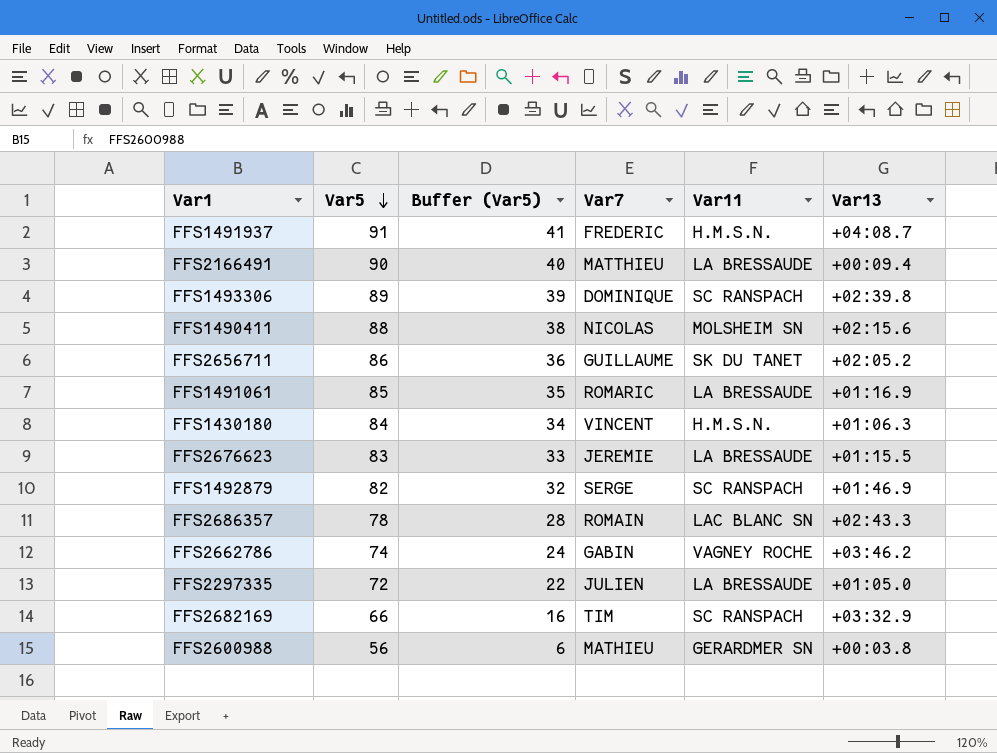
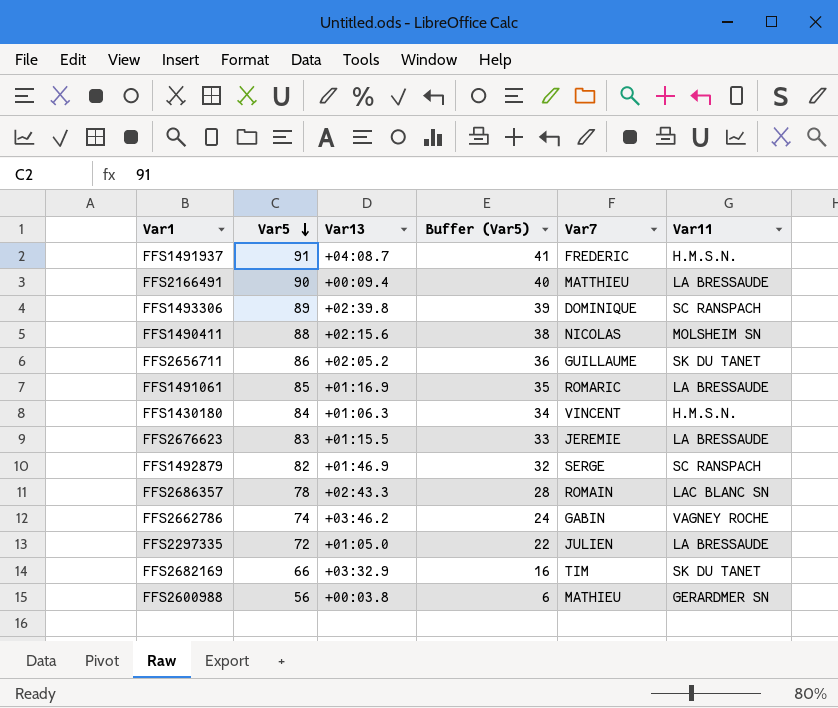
column Var13 | position: 6 -> 3
FFS2682169 | Var11: SC RANSPACH -> SK DU TANET

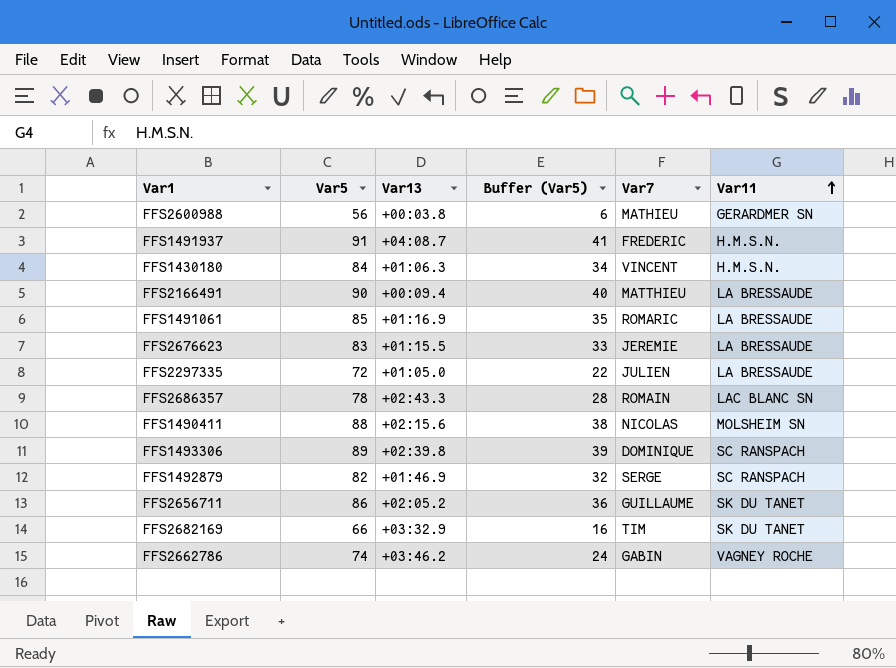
row order: Var5 descending -> Var11 ascending

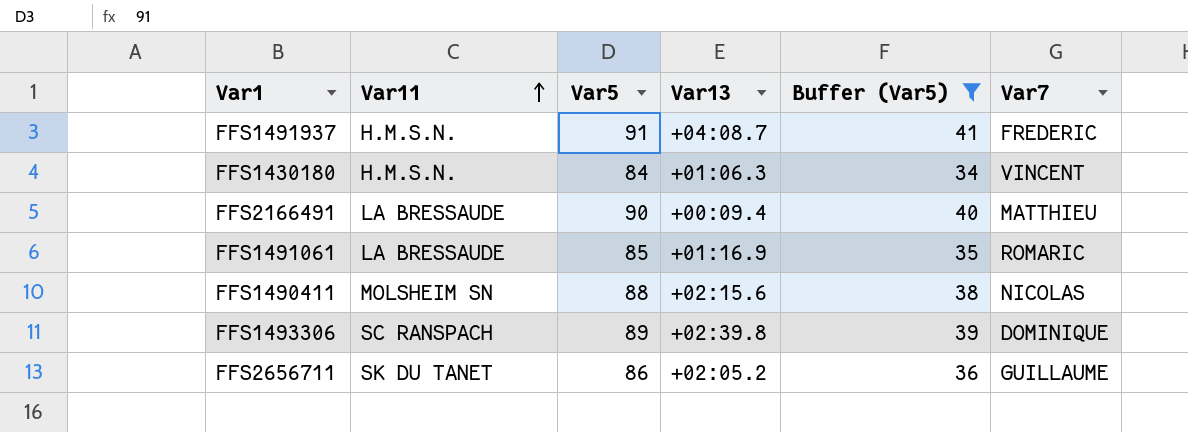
filter: none -> Buffer (Var5) >= 34
column Var11 | position: 6 -> 2

